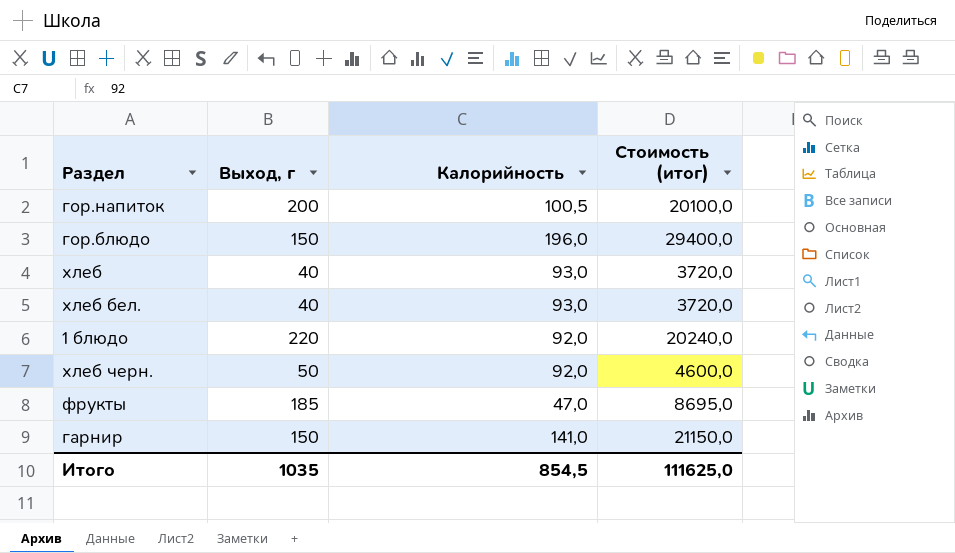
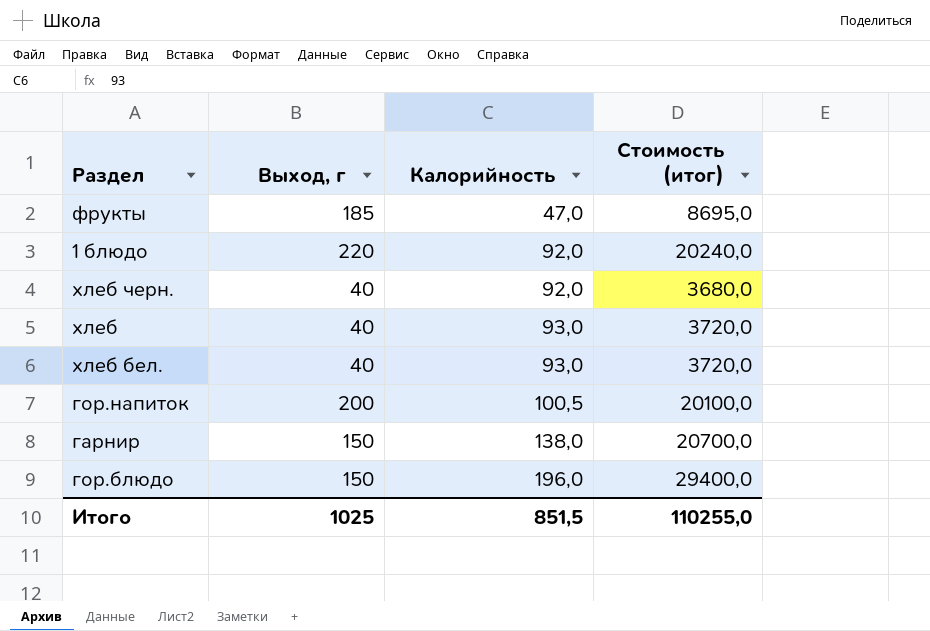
row order: none -> Калорийность ascending
хлеб черн. | Выход, г: 50 -> 40
хлеб черн. | Стоимость (итог): 4600,0 -> 3680,0
гарнир | Калорийность: 141,0 -> 138,0
гарнир | Стоимость (итог): 21150,0 -> 20700,0
Итого | Выход, г: 1035 -> 1025
Итого | Калорийность: 854,5 -> 851,5
Итого | Стоимость (итог): 111625,0 -> 110255,0

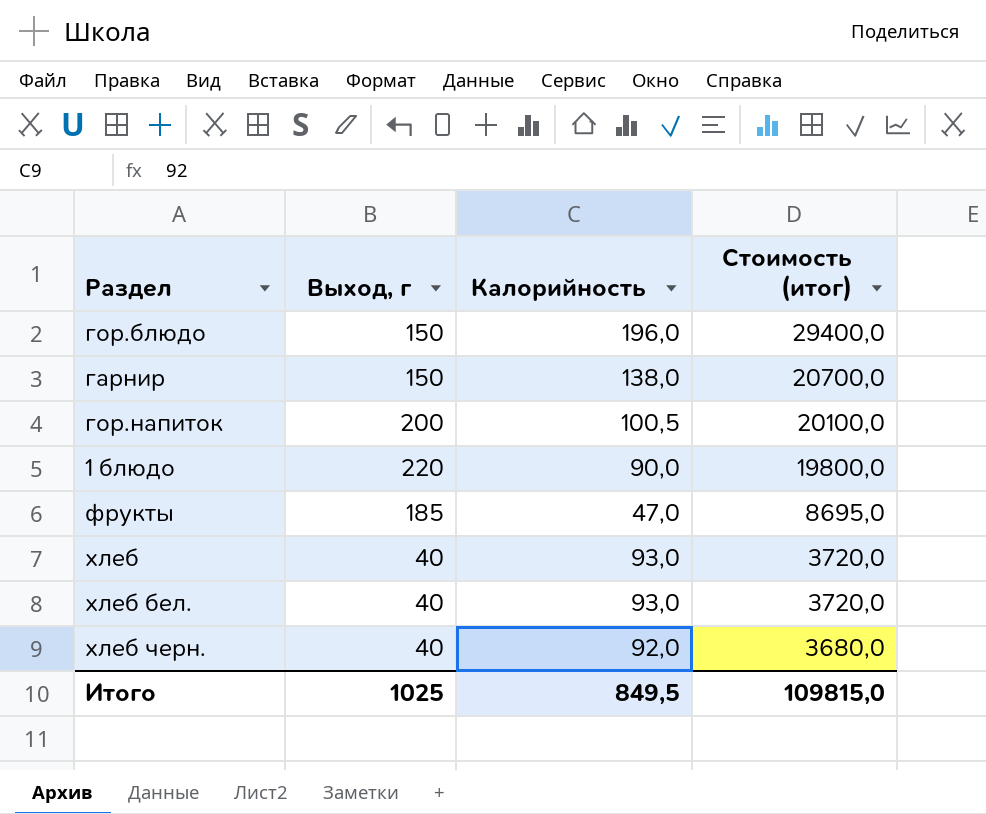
row order: Калорийность ascending -> Стоимость (итог) descending
1 блюдо | Калорийность: 92,0 -> 90,0
1 блюдо | Стоимость (итог): 20240,0 -> 19800,0
Итого | Калорийность: 851,5 -> 849,5
Итого | Стоимость (итог): 110255,0 -> 109815,0

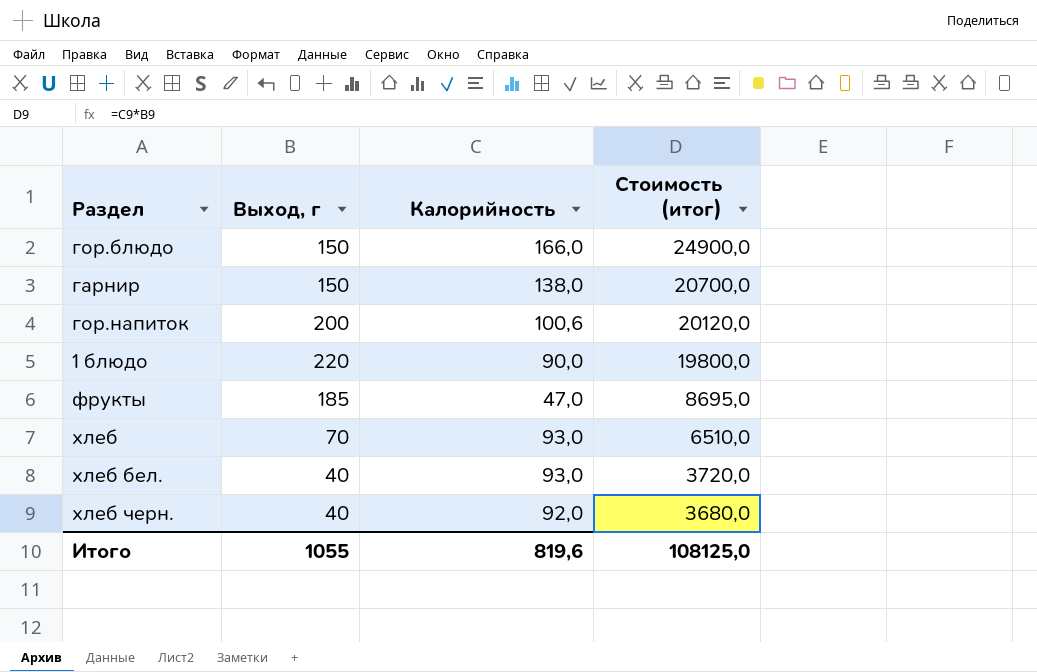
гор.блюдо | Калорийность: 196,0 -> 166,0
гор.блюдо | Стоимость (итог): 29400,0 -> 24900,0
гор.напиток | Калорийность: 100,5 -> 100,6
гор.напиток | Стоимость (итог): 20100,0 -> 20120,0
хлеб | Выход, г: 40 -> 70
хлеб | Стоимость (итог): 3720,0 -> 6510,0
Итого | Выход, г: 1025 -> 1055
Итого | Калорийность: 849,5 -> 819,6
Итого | Стоимость (итог): 109815,0 -> 108125,0

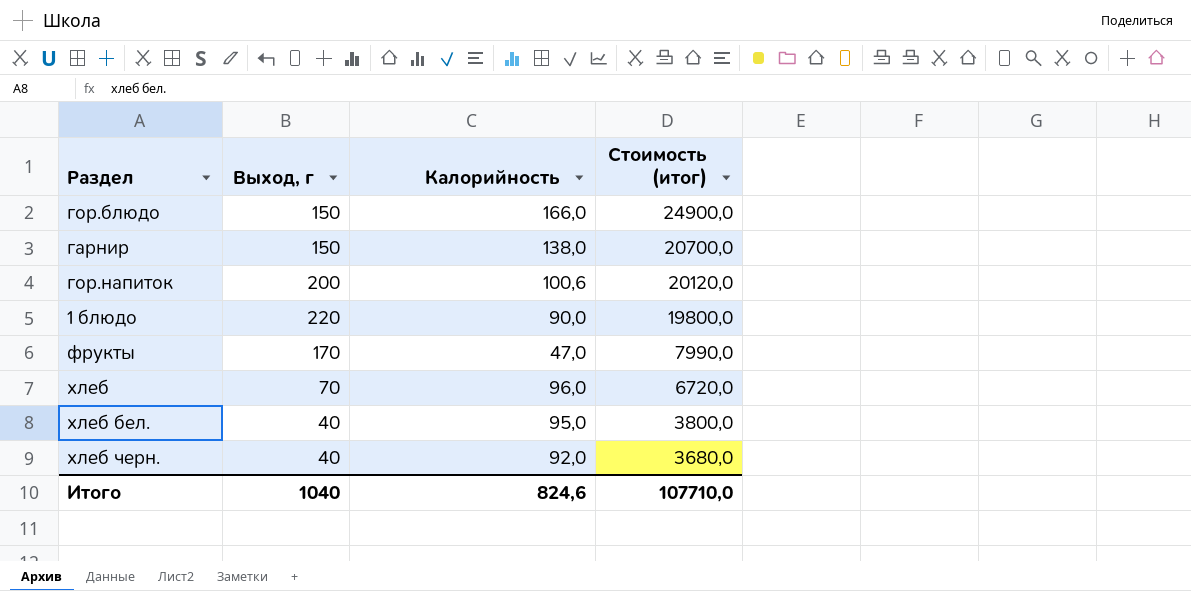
фрукты | Выход, г: 185 -> 170
фрукты | Стоимость (итог): 8695,0 -> 7990,0
хлеб | Калорийность: 93,0 -> 96,0
хлеб | Стоимость (итог): 6510,0 -> 6720,0
хлеб бел. | Калорийность: 93,0 -> 95,0
хлеб бел. | Стоимость (итог): 3720,0 -> 3800,0
Итого | Выход, г: 1055 -> 1040
Итого | Калорийность: 819,6 -> 824,6
Итого | Стоимость (итог): 108125,0 -> 107710,0

